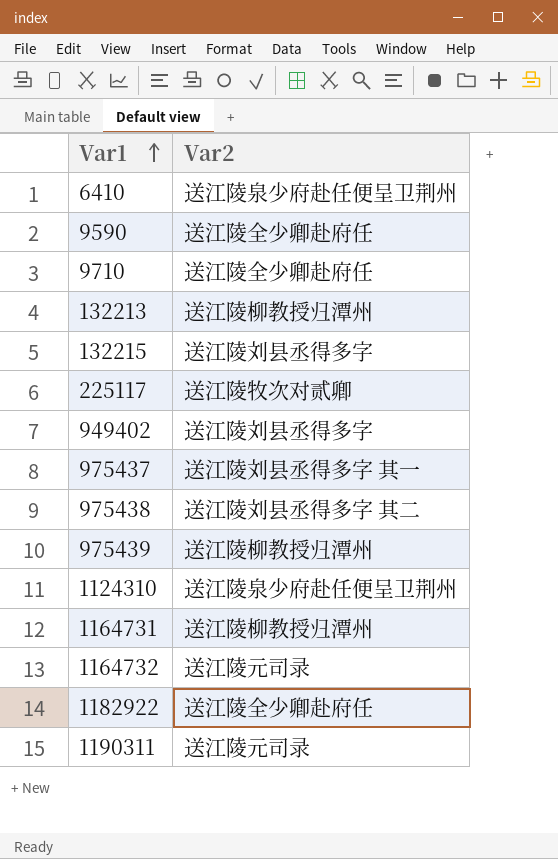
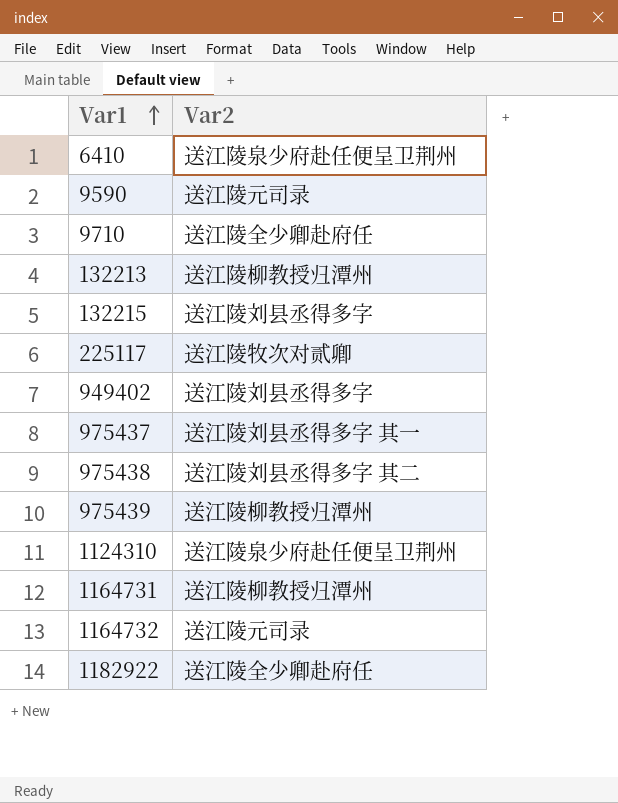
row 1190311: 送江陵元司录 -> none
9590 | Var2: 送江陵全少卿赴府任 -> 送江陵元司录

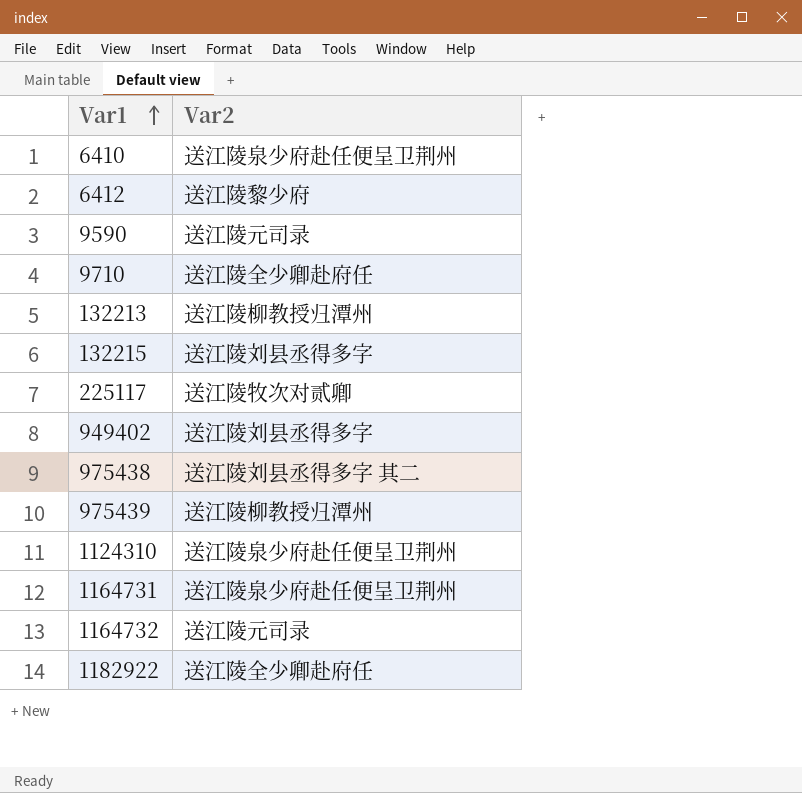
row 975437: 送江陵刘县丞得多字 其一 -> none
row 6412: none -> 送江陵黎少府
1164731 | Var2: 送江陵柳教授归潭州 -> 送江陵泉少府赴任便呈卫荆州

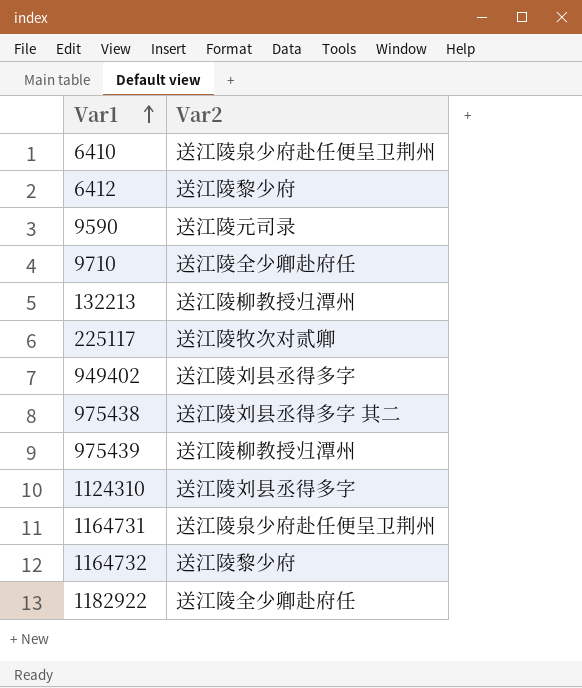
row 132215: 送江陵刘县丞得多字 -> none
1124310 | Var2: 送江陵泉少府赴任便呈卫荆州 -> 送江陵刘县丞得多字
1164732 | Var2: 送江陵元司录 -> 送江陵黎少府

